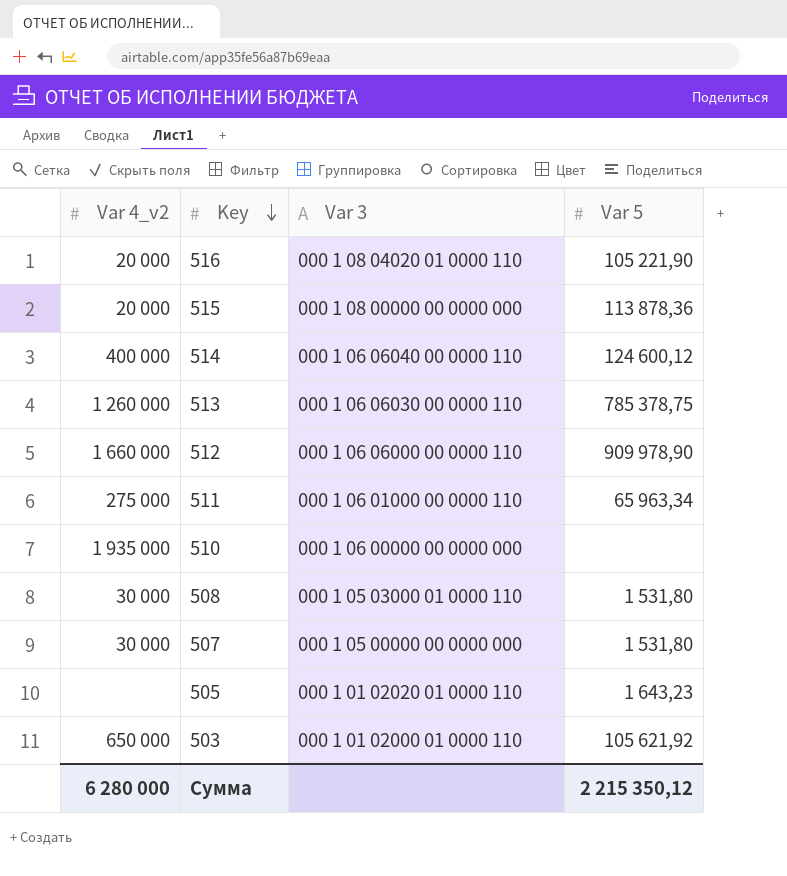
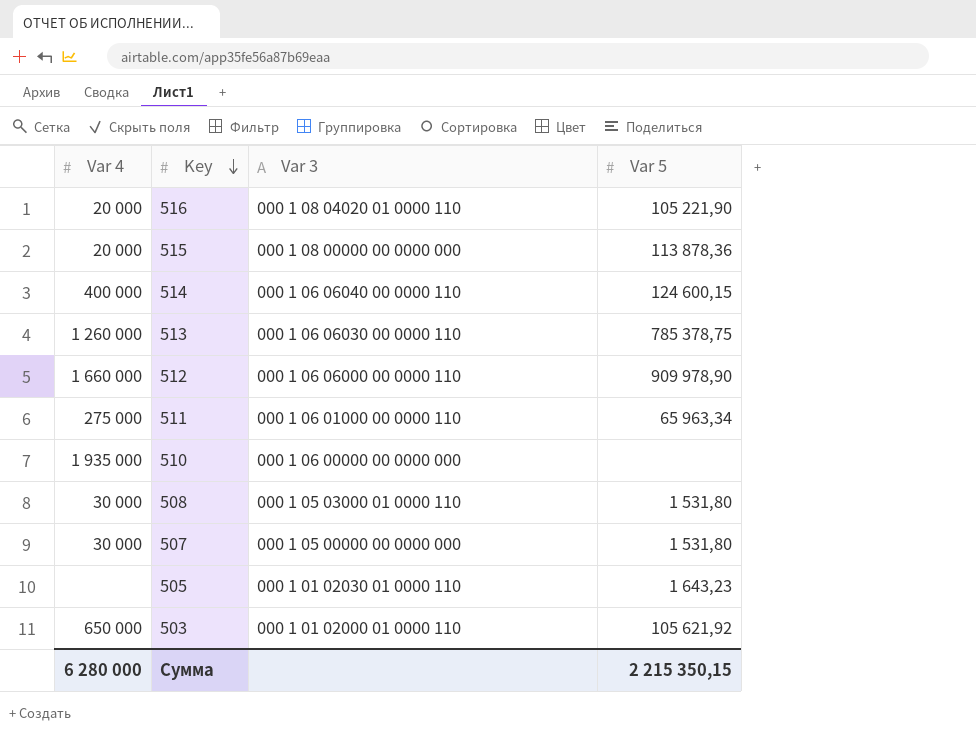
column name: Var 4_v2 -> Var 4
514 | Var 5: 124 600,12 -> 124 600,15
505 | Var 3: 000 1 01 02020 01 0000 110 -> 000 1 01 02030 01 0000 110
Сумма | Var 5: 2 215 350,12 -> 2 215 350,15

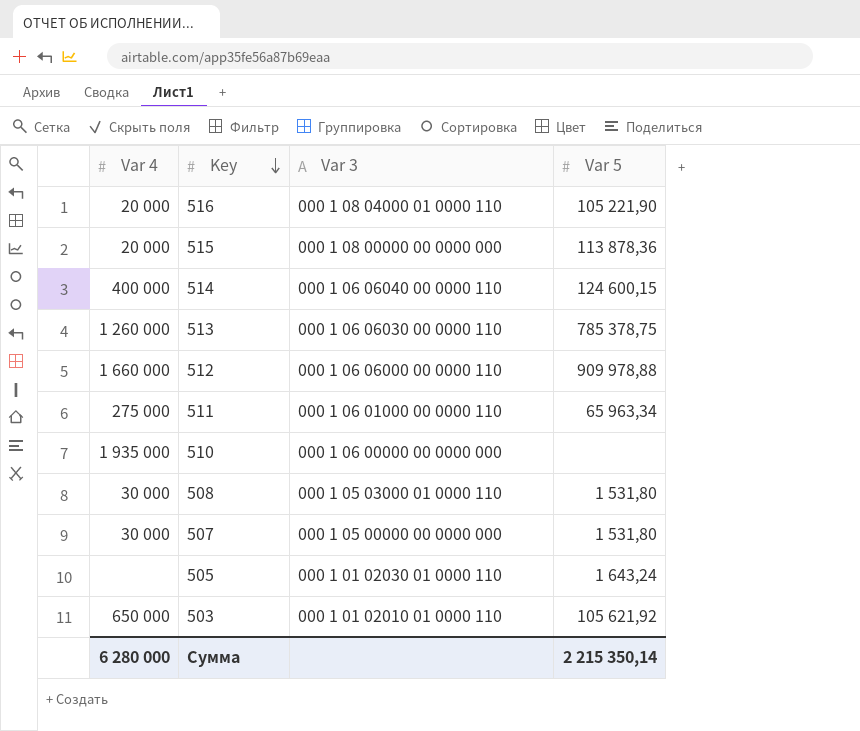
516 | Var 3: 000 1 08 04020 01 0000 110 -> 000 1 08 04000 01 0000 110
512 | Var 5: 909 978,90 -> 909 978,88
505 | Var 5: 1 643,23 -> 1 643,24
503 | Var 3: 000 1 01 02000 01 0000 110 -> 000 1 01 02010 01 0000 110
Сумма | Var 5: 2 215 350,15 -> 2 215 350,14

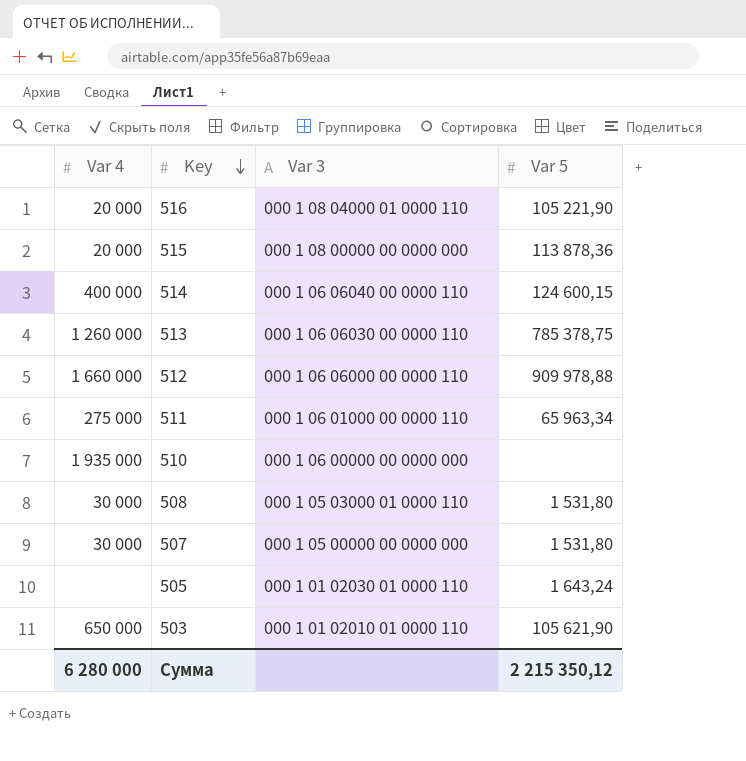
503 | Var 5: 105 621,92 -> 105 621,90
Сумма | Var 5: 2 215 350,14 -> 2 215 350,12

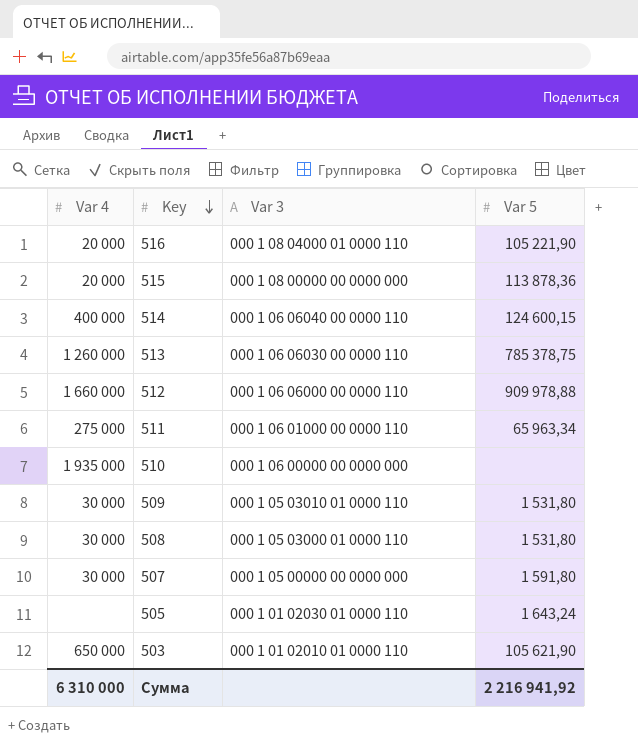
row 509: none -> 30 000 | 000 1 05 03010 01 0000 110 | 1 531,80
507 | Var 5: 1 531,80 -> 1 591,80
Сумма | Var 4: 6 280 000 -> 6 310 000
Сумма | Var 5: 2 215 350,12 -> 2 216 941,92

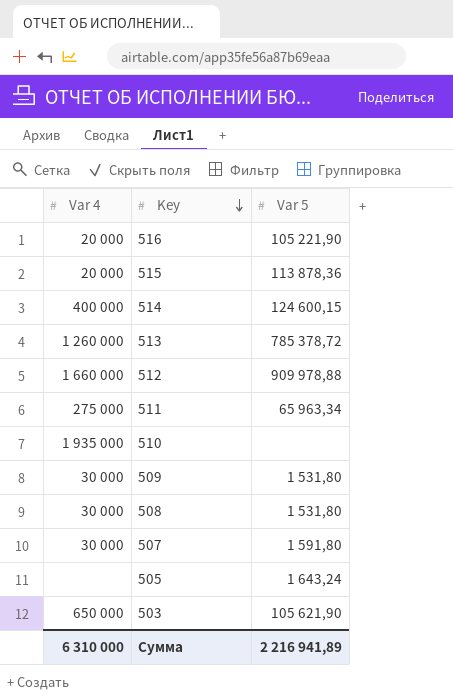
column Var 3 | position: 3 -> none
513 | Var 5: 785 378,75 -> 785 378,72
Сумма | Var 5: 2 216 941,92 -> 2 216 941,89

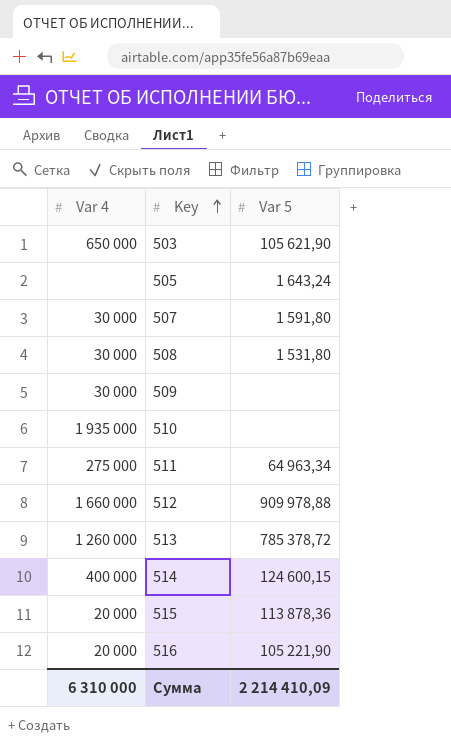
row order: Key descending -> Key ascending
509 | Var 5: 1 531,80 -> none
511 | Var 5: 65 963,34 -> 64 963,34
Сумма | Var 5: 2 216 941,89 -> 2 214 410,09

